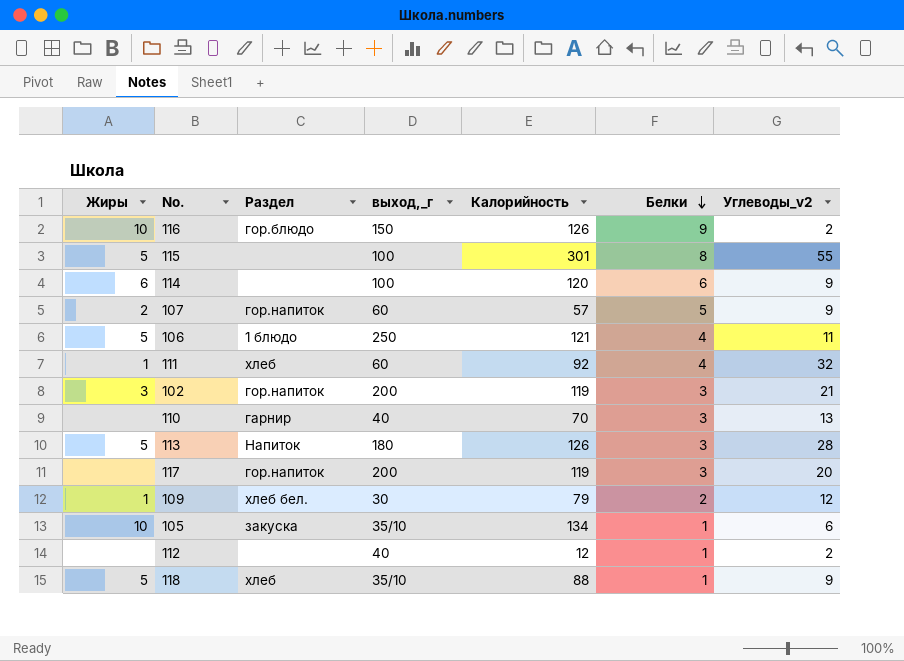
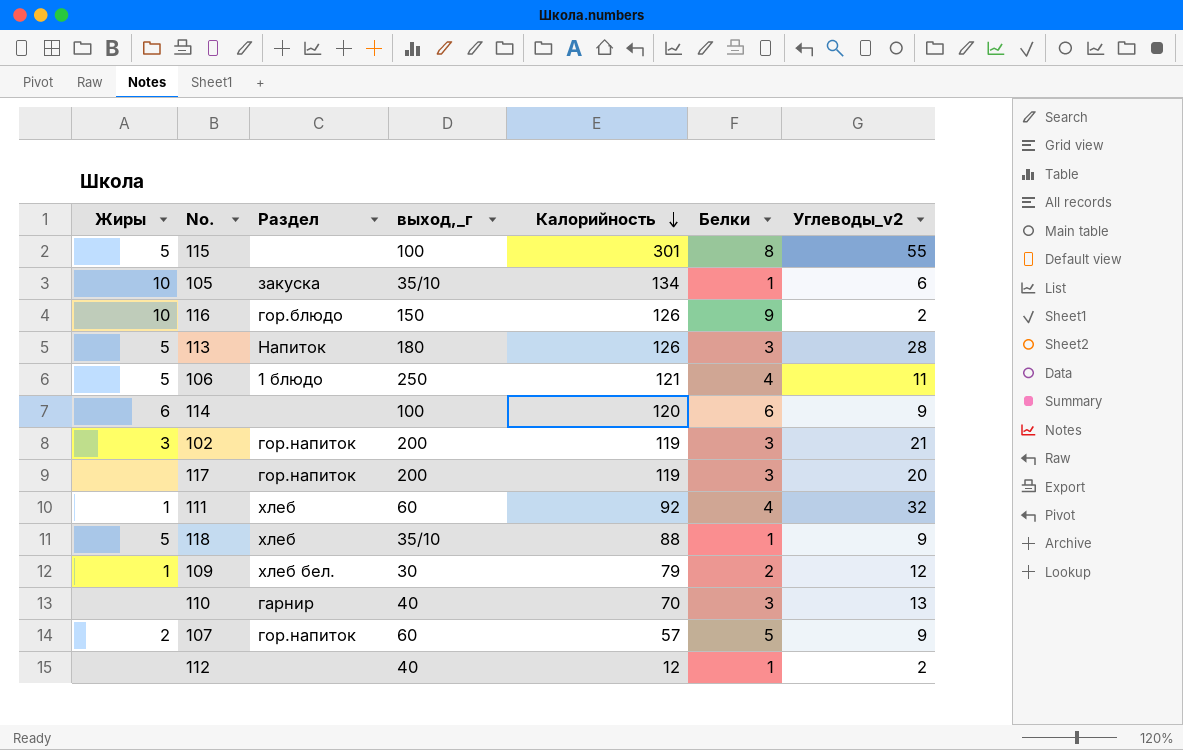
row order: Белки descending -> Калорийность descending

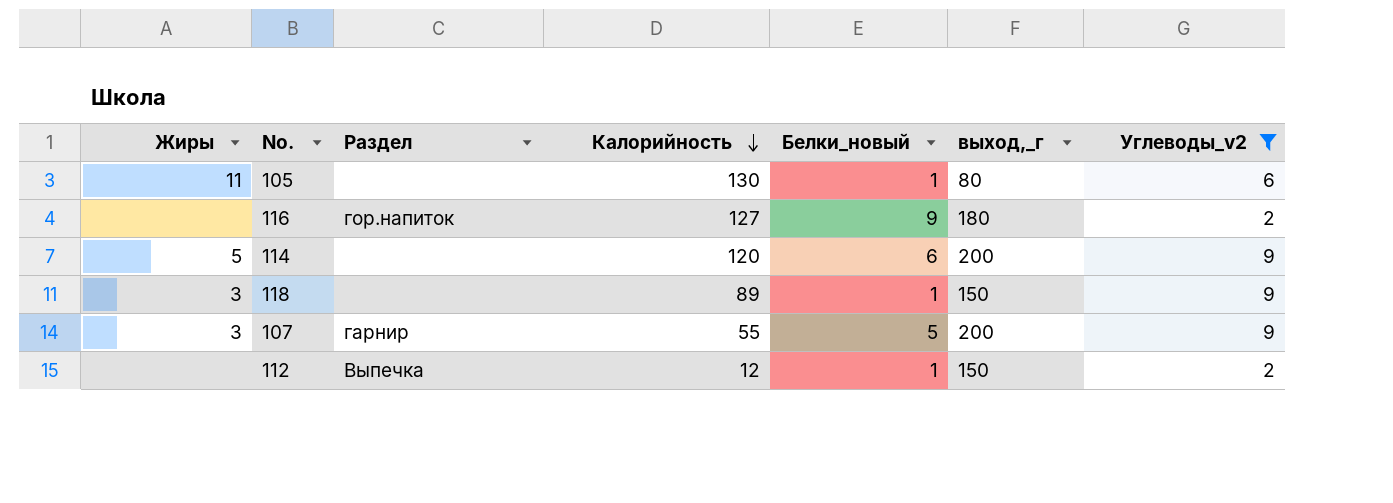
filter: none -> Углеводы_v2 <= 9
column name: Белки -> Белки_новый
column выход,_г | position: 4 -> 6
105 | Жиры: 10 -> 11
105 | Раздел: закуска -> none
105 | Калорийность: 134 -> 130
105 | выход,_г: 35/10 -> 80
116 | Жиры: 10 -> none
116 | Раздел: гор.блюдо -> гор.напиток
116 | Калорийность: 126 -> 127
116 | выход,_г: 150 -> 180
114 | Жиры: 6 -> 5
114 | выход,_г: 100 -> 200
118 | Жиры: 5 -> 3
118 | Раздел: хлеб -> none
118 | Калорийность: 88 -> 89
118 | выход,_г: 35/10 -> 150
107 | Жиры: 2 -> 3
107 | Раздел: гор.напиток -> гарнир
107 | Калорийность: 57 -> 55
107 | выход,_г: 60 -> 200
112 | Раздел: none -> Выпечка
112 | выход,_г: 40 -> 150

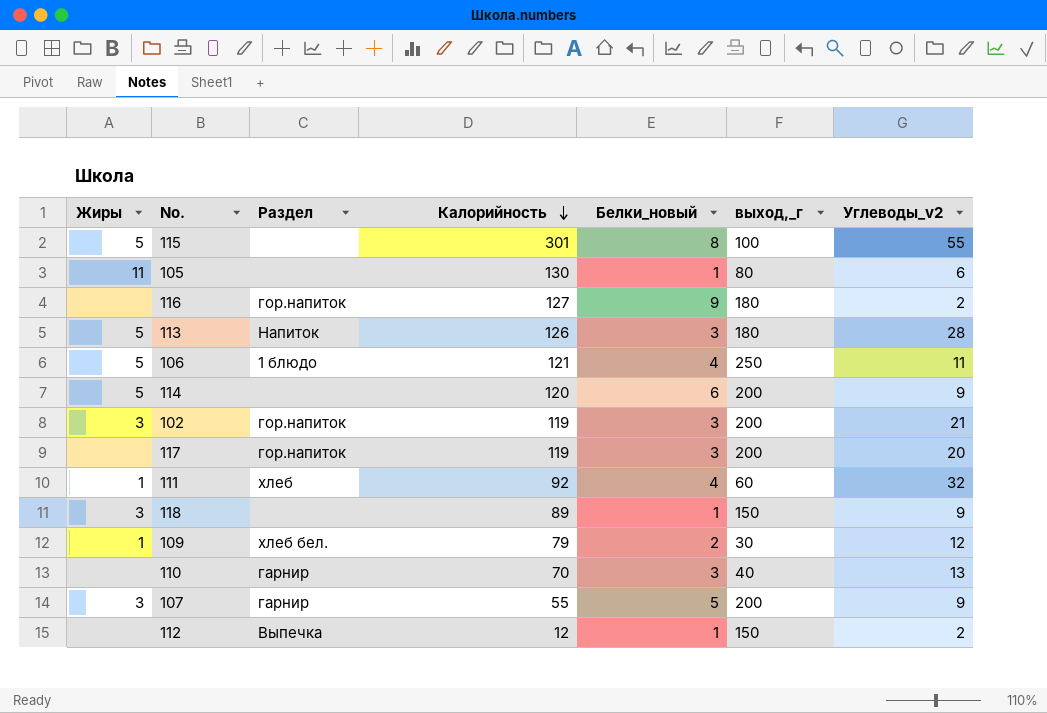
filter: Углеводы_v2 <= 9 -> none

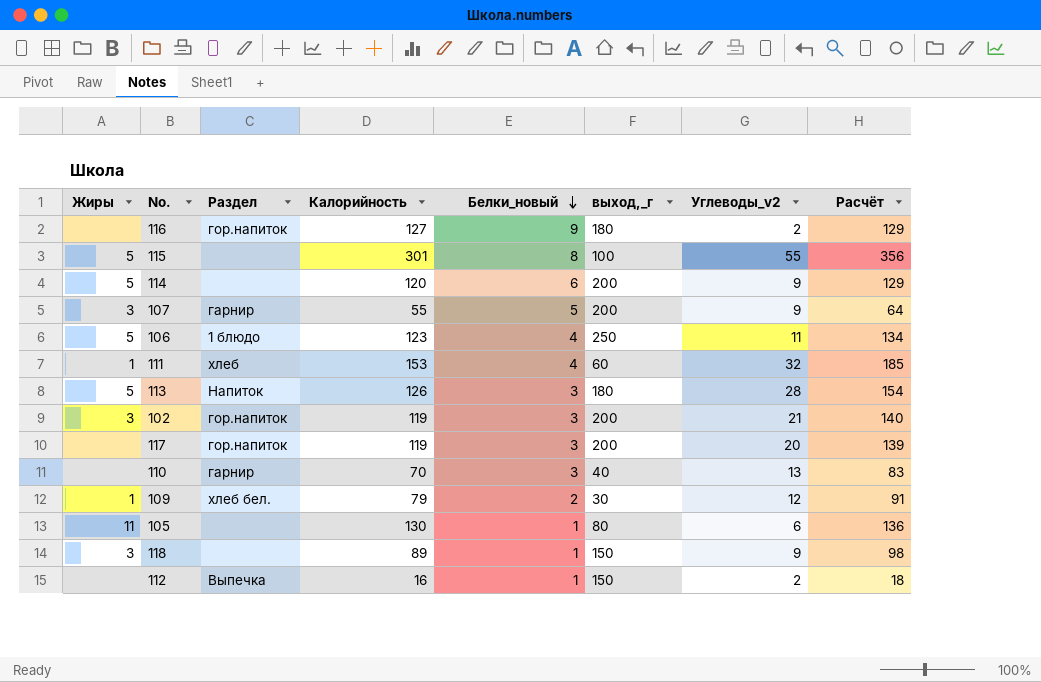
row order: Калорийность descending -> Белки_новый descending
column Расчёт | formula: none -> [Калорийность] + [Углеводы_v2]
106 | Калорийность: 121 -> 123
111 | Калорийность: 92 -> 153
112 | Калорийность: 12 -> 16

